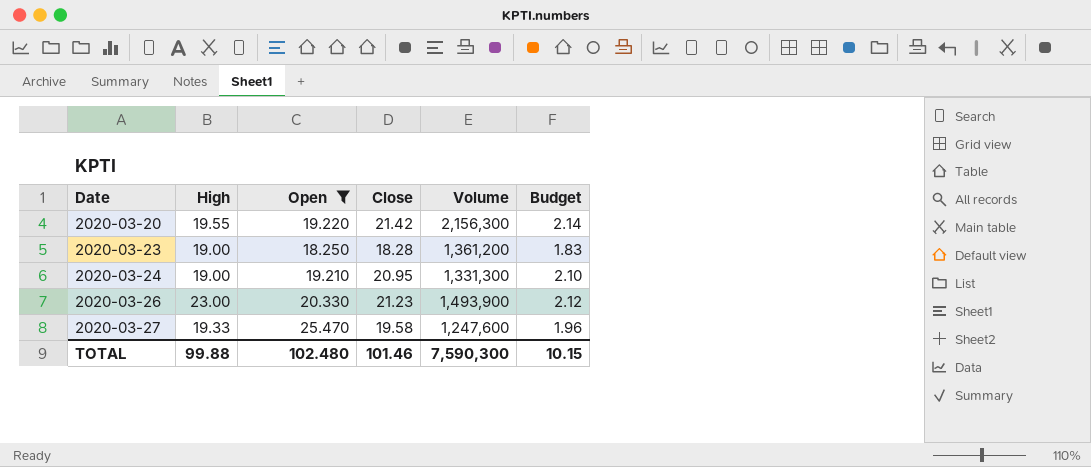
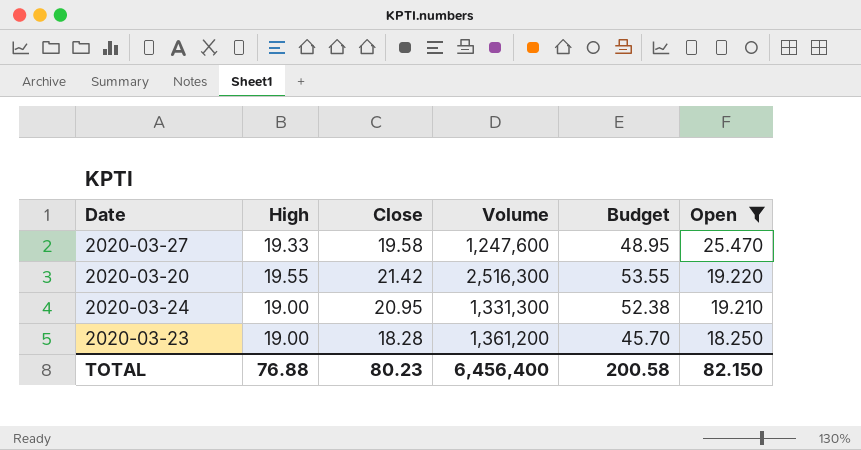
row order: Date ascending -> Open descending
column Budget | formula: [Close] * 0.1 -> [Close] * 2.5
column Open | position: 3 -> 6
row 2020-03-26: 23.00 | 20.330 | 21.23 | 1,493,900 | 2.12 -> none
2020-03-20 | Volume: 2,156,300 -> 2,516,300
TOTAL | High: 99.88 -> 76.88
TOTAL | Close: 101.46 -> 80.23
TOTAL | Volume: 7,590,300 -> 6,456,400
TOTAL | Budget: 10.15 -> 200.58
TOTAL | Open: 102.480 -> 82.150

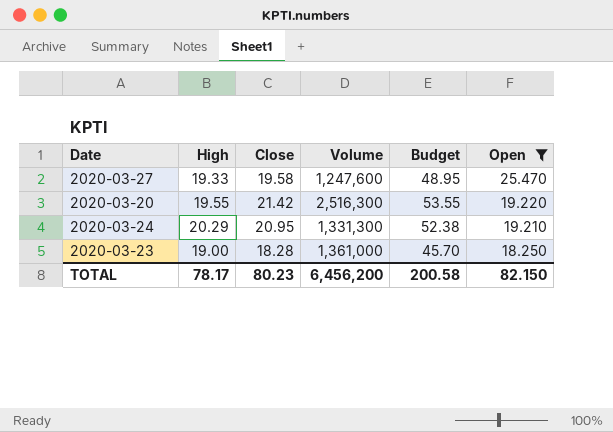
2020-03-24 | High: 19.00 -> 20.29
2020-03-23 | Volume: 1,361,200 -> 1,361,000
TOTAL | High: 76.88 -> 78.17
TOTAL | Volume: 6,456,400 -> 6,456,200

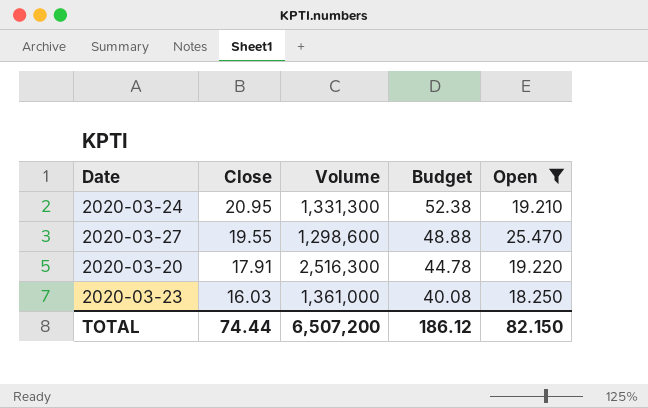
row order: Open descending -> Close descending
column High | position: 2 -> none
2020-03-27 | Close: 19.58 -> 19.55
2020-03-27 | Volume: 1,247,600 -> 1,298,600
2020-03-27 | Budget: 48.95 -> 48.88
2020-03-20 | Close: 21.42 -> 17.91
2020-03-20 | Budget: 53.55 -> 44.78
2020-03-23 | Close: 18.28 -> 16.03
2020-03-23 | Budget: 45.70 -> 40.08
TOTAL | Close: 80.23 -> 74.44
TOTAL | Volume: 6,456,200 -> 6,507,200
TOTAL | Budget: 200.58 -> 186.12

